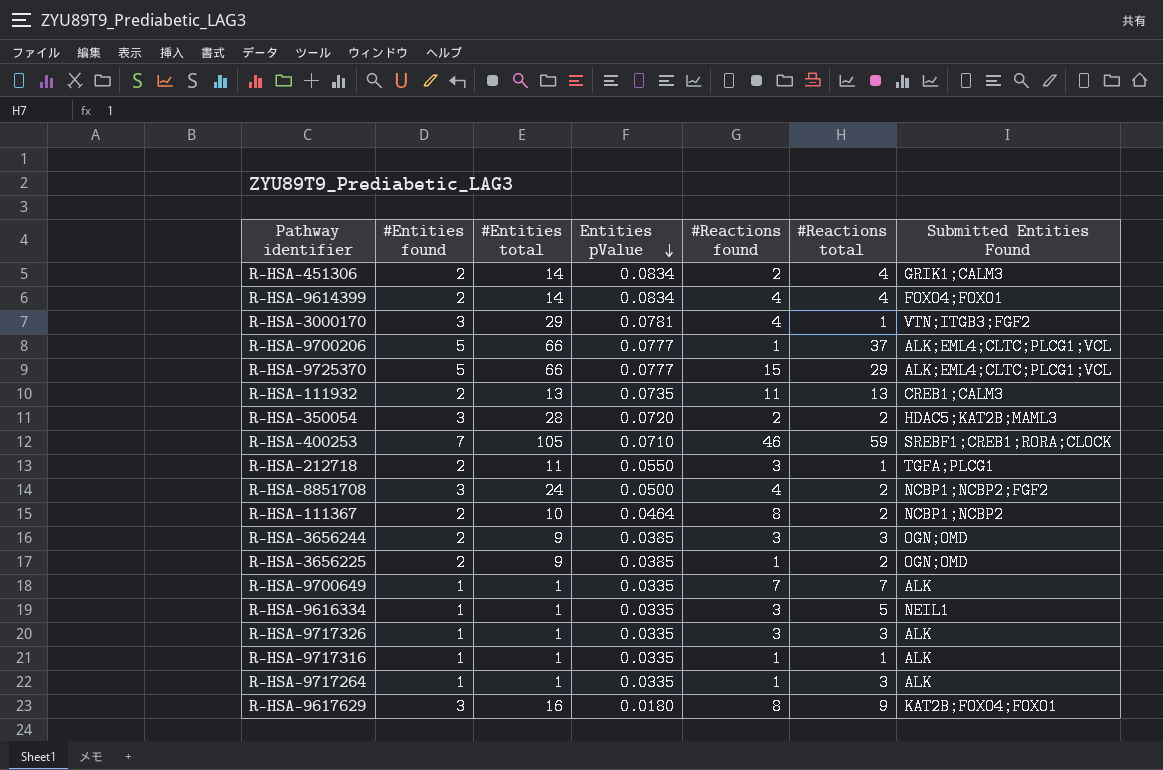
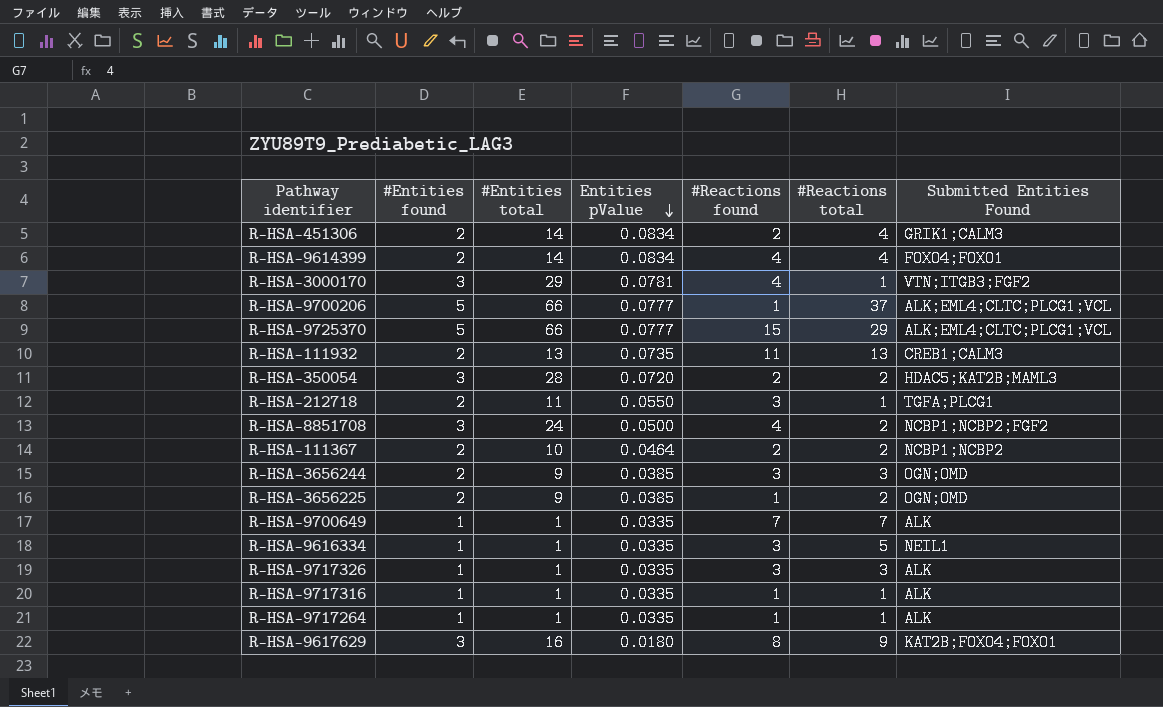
row R-HSA-400253: 7 | 105 | 0.0710 | 46 | 59 | SREBF1;CREB1;RORA;CLOCK -> none
R-HSA-111367 | #Reactions found: 8 -> 2
R-HSA-9717264 | #Reactions total: 3 -> 1

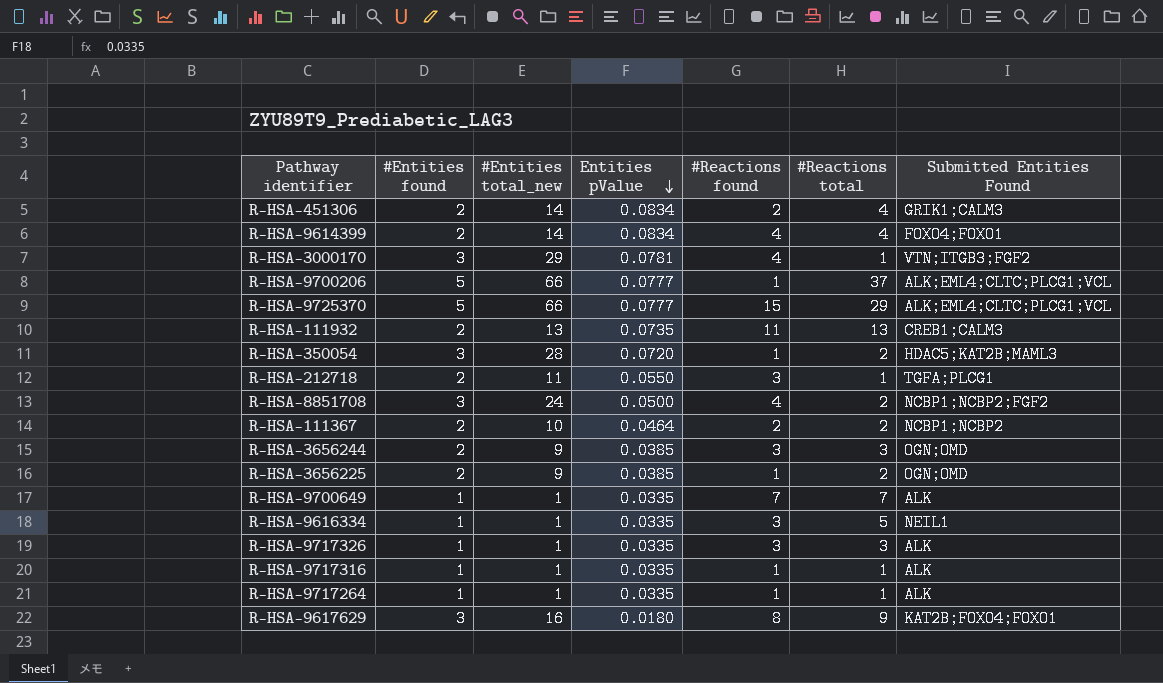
column name: #Entities total -> #Entities total_new
R-HSA-350054 | #Reactions found: 2 -> 1

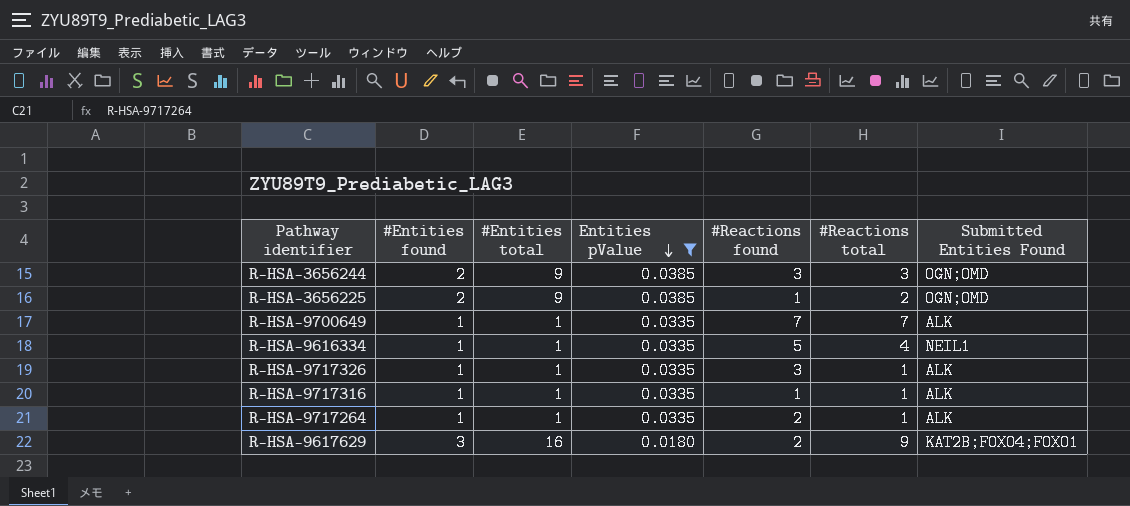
filter: none -> Entities pValue <= 0.0385
column name: #Entities total_new -> #Entities total
R-HSA-9616334 | #Reactions found: 3 -> 5
R-HSA-9616334 | #Reactions total: 5 -> 4
R-HSA-9717326 | #Reactions total: 3 -> 1
R-HSA-9717264 | #Reactions found: 1 -> 2
R-HSA-9617629 | #Reactions found: 8 -> 2

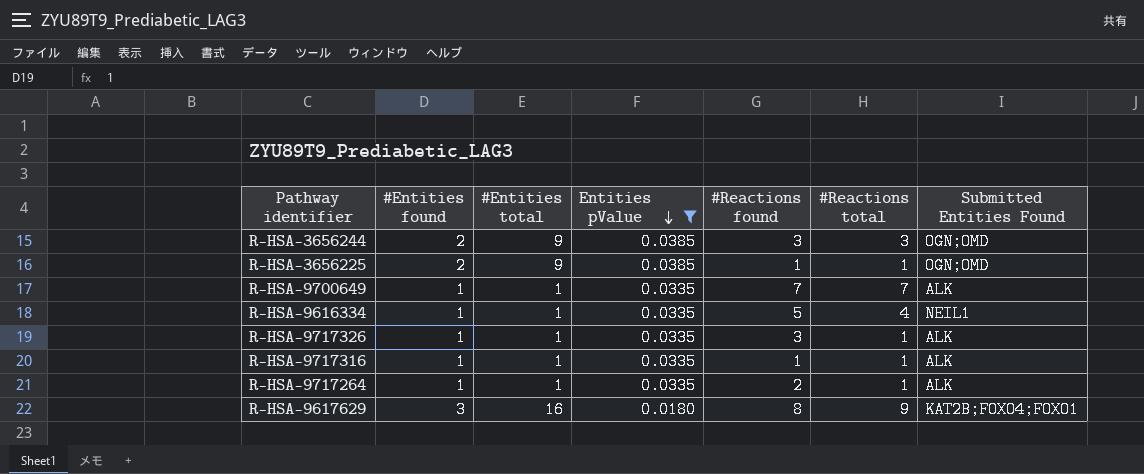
R-HSA-3656225 | #Reactions total: 2 -> 1
R-HSA-9617629 | #Reactions found: 2 -> 8

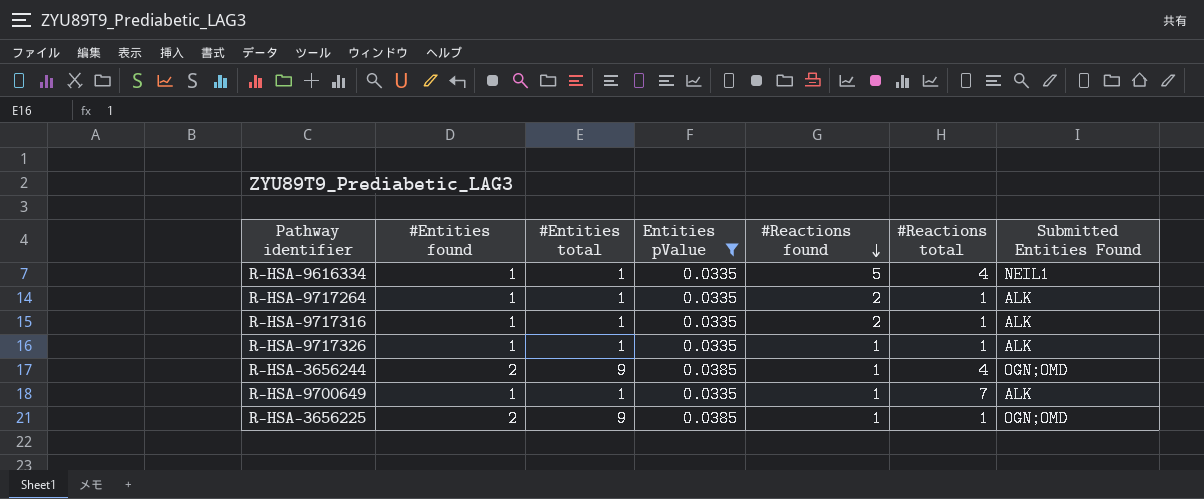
row order: Entities pValue descending -> #Reactions found descending
row R-HSA-9617629: 3 | 16 | 0.0180 | 8 | 9 | KAT2B;FOXO4;FOXO1 -> none
R-HSA-9717316 | #Reactions found: 1 -> 2
R-HSA-9717326 | #Reactions found: 3 -> 1
R-HSA-3656244 | #Reactions found: 3 -> 1
R-HSA-3656244 | #Reactions total: 3 -> 4
R-HSA-9700649 | #Reactions found: 7 -> 1

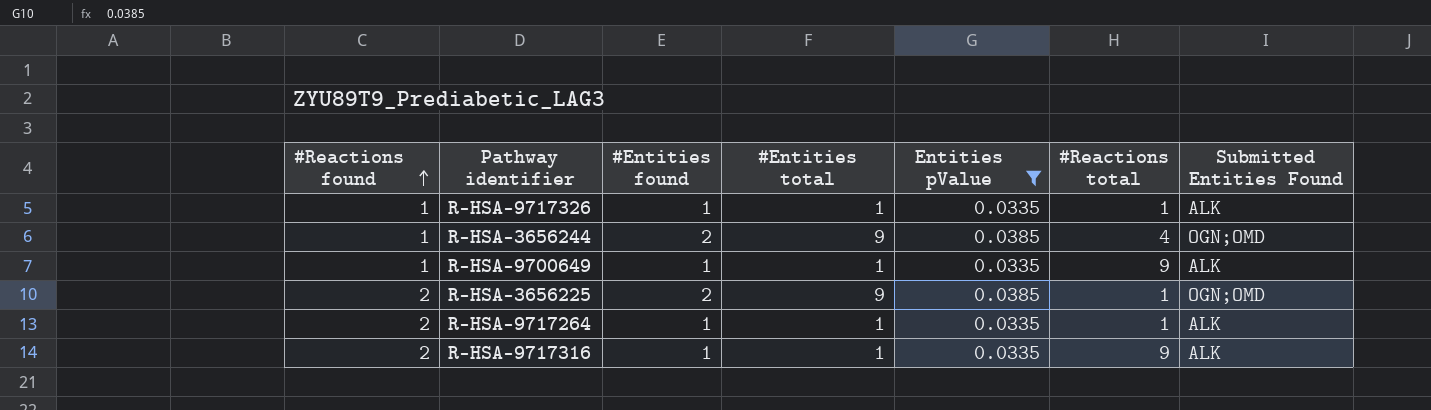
row order: #Reactions found descending -> #Reactions found ascending
column #Reactions found | position: 5 -> 1
row R-HSA-9616334: 1 | 1 | 0.0335 | 5 | 4 | NEIL1 -> none
R-HSA-9700649 | #Reactions total: 7 -> 9
R-HSA-3656225 | #Reactions found: 1 -> 2
R-HSA-9717316 | #Reactions total: 1 -> 9

